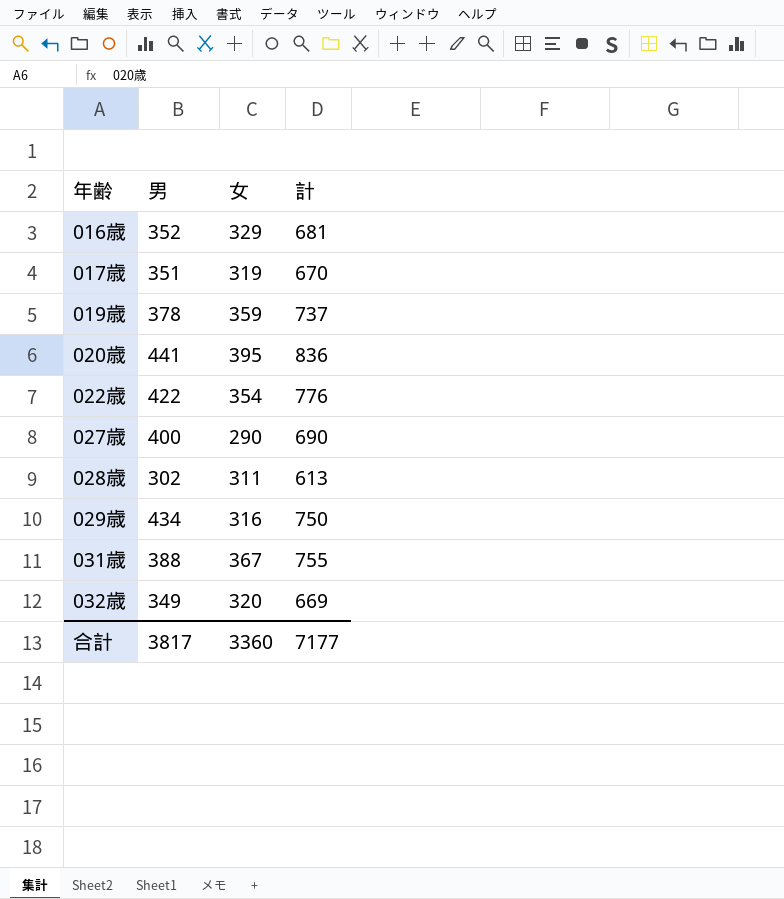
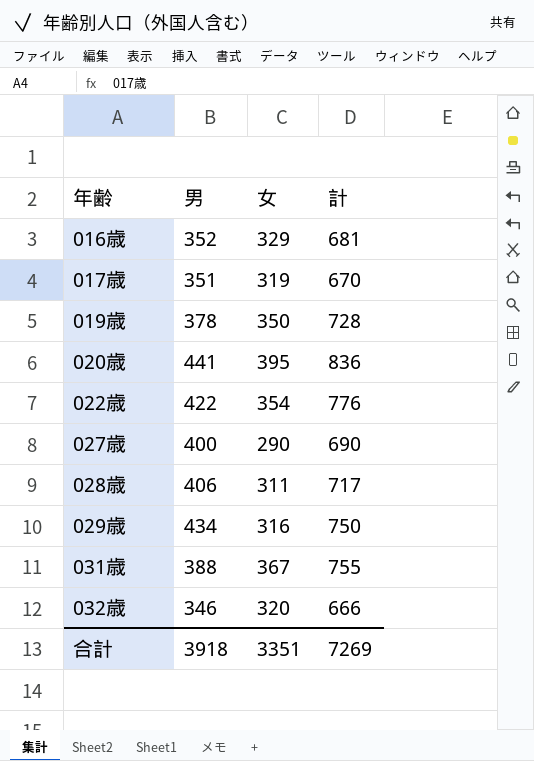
019歳 | 女: 359 -> 350
019歳 | 計: 737 -> 728
028歳 | 男: 302 -> 406
028歳 | 計: 613 -> 717
032歳 | 男: 349 -> 346
032歳 | 計: 669 -> 666
合計 | 男: 3817 -> 3918
合計 | 女: 3360 -> 3351
合計 | 計: 7177 -> 7269

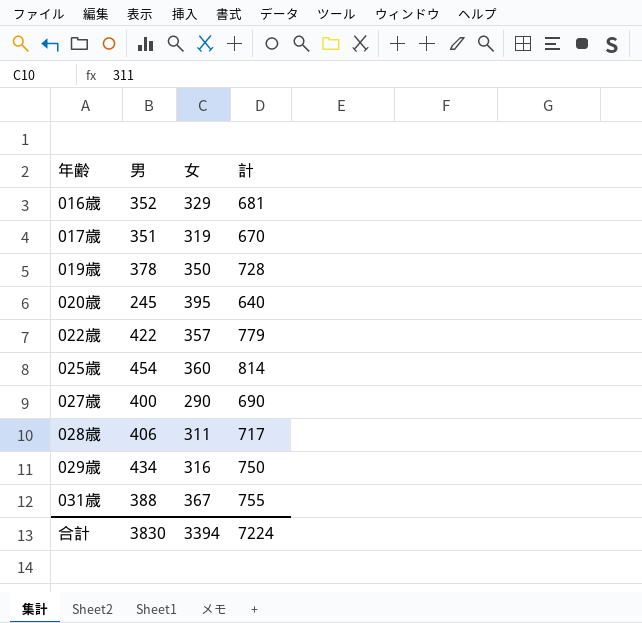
row 032歳: 346 | 320 | 666 -> none
020歳 | 男: 441 -> 245
020歳 | 計: 836 -> 640
022歳 | 女: 354 -> 357
022歳 | 計: 776 -> 779
row 025歳: none -> 454 | 360 | 814
合計 | 男: 3918 -> 3830
合計 | 女: 3351 -> 3394
合計 | 計: 7269 -> 7224

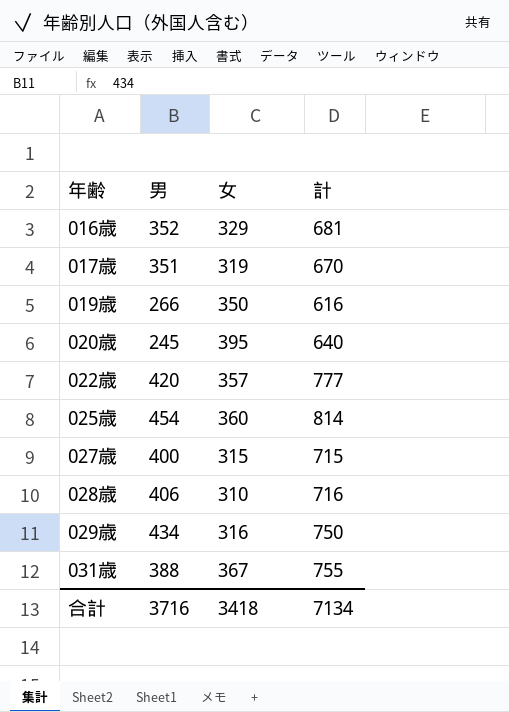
019歳 | 男: 378 -> 266
019歳 | 計: 728 -> 616
022歳 | 男: 422 -> 420
022歳 | 計: 779 -> 777
027歳 | 女: 290 -> 315
027歳 | 計: 690 -> 715
028歳 | 女: 311 -> 310
028歳 | 計: 717 -> 716
合計 | 男: 3830 -> 3716
合計 | 女: 3394 -> 3418
合計 | 計: 7224 -> 7134

